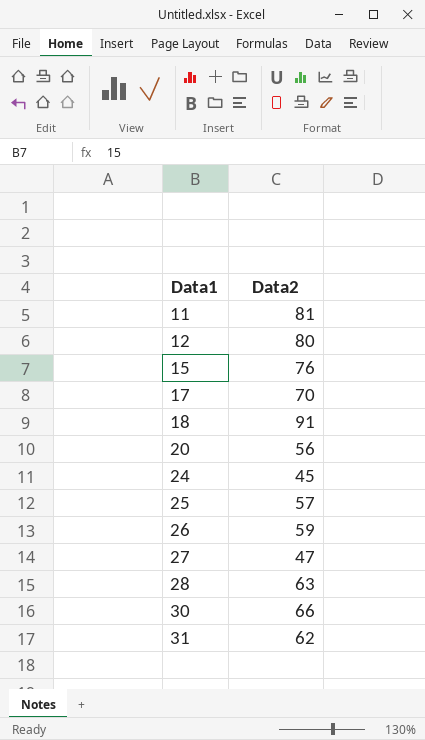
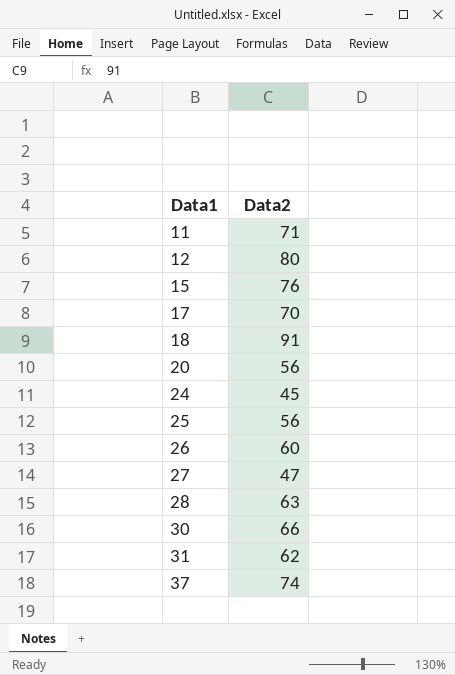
11 | Data2: 81 -> 71
25 | Data2: 57 -> 56
26 | Data2: 59 -> 60
row 37: none -> 74

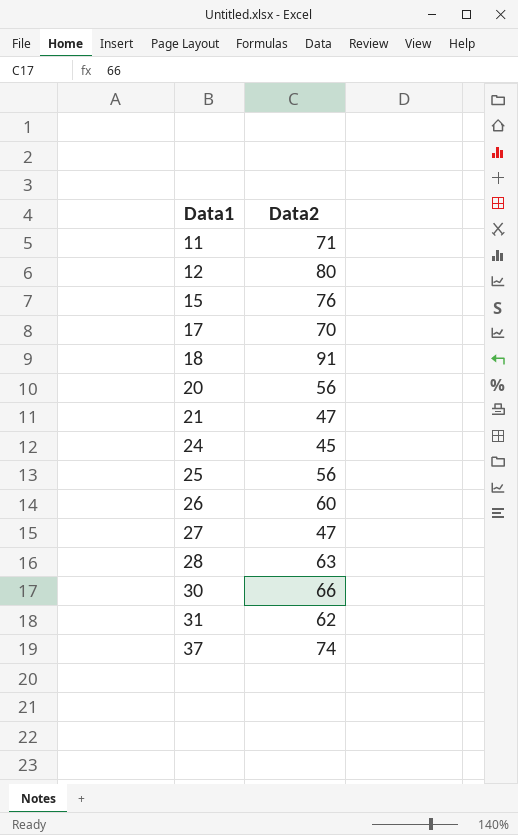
row 21: none -> 47

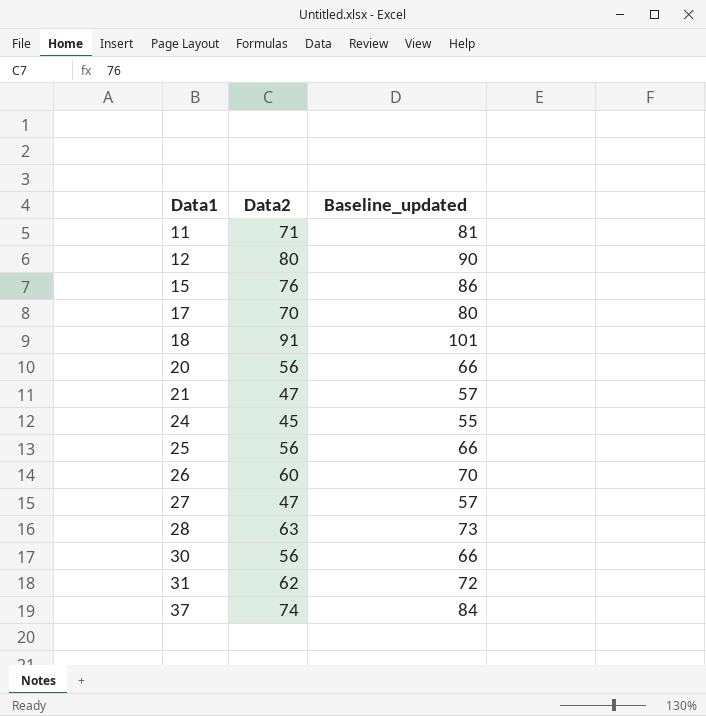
column Baseline_updated | formula: none -> [Data2] + 10
30 | Data2: 66 -> 56

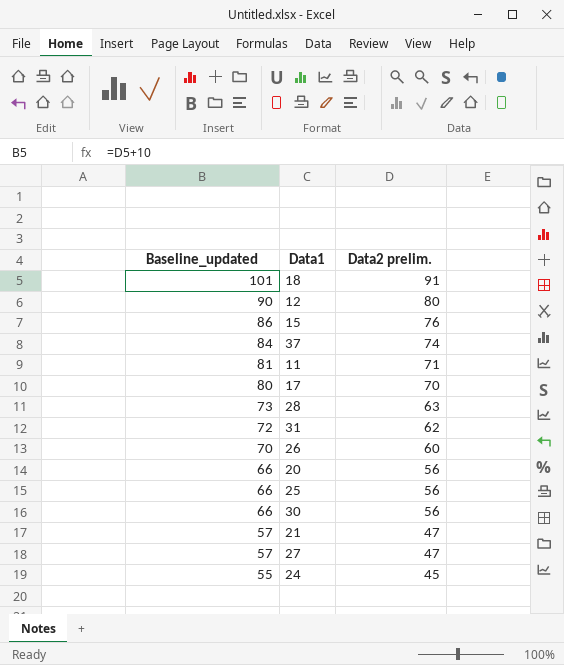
row order: Data1 ascending -> Baseline_updated descending
column Baseline_updated | position: 3 -> 1
column name: Data2 -> Data2 prelim.

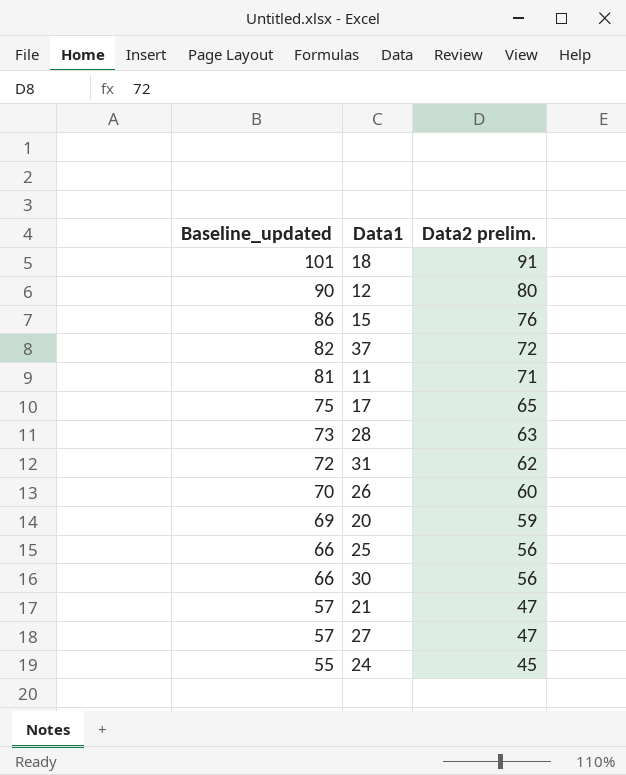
37 | Baseline_updated: 84 -> 82
37 | Data2 prelim.: 74 -> 72
17 | Baseline_updated: 80 -> 75
17 | Data2 prelim.: 70 -> 65
20 | Baseline_updated: 66 -> 69
20 | Data2 prelim.: 56 -> 59

